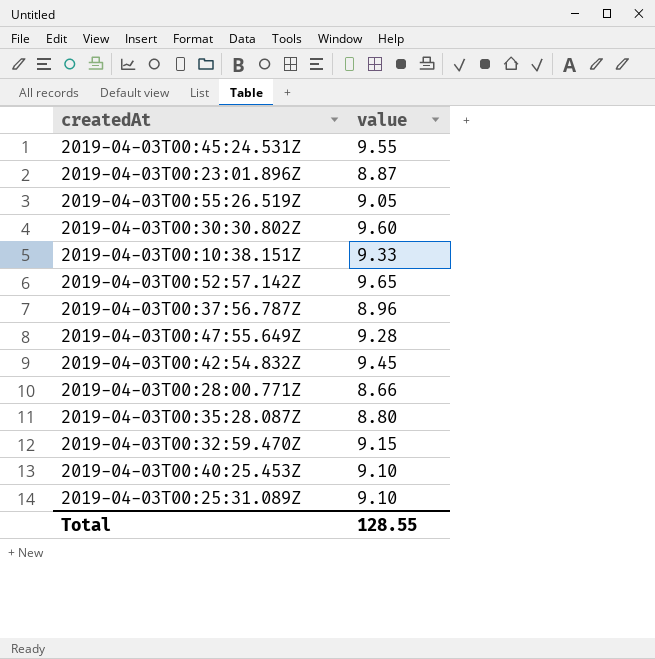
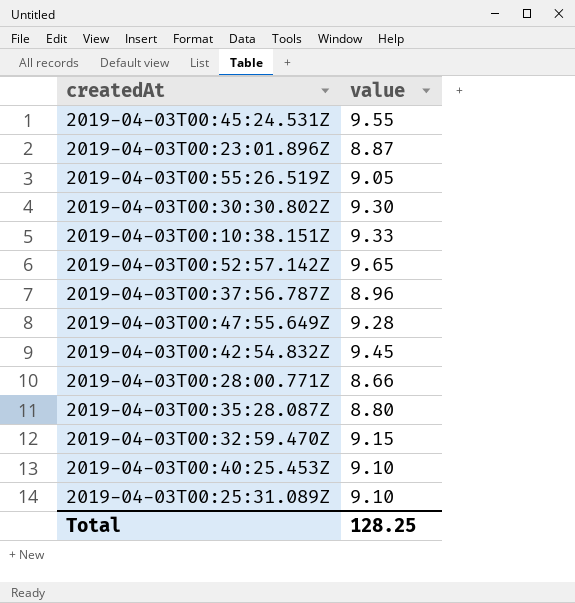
2019-04-03T00:30:30.802Z | value: 9.60 -> 9.30
Total | value: 128.55 -> 128.25

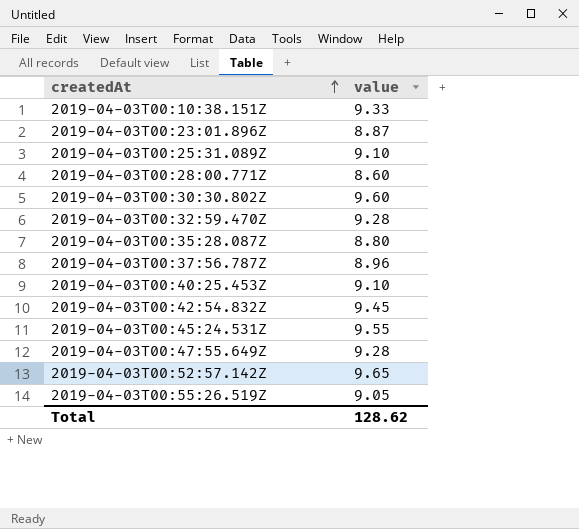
row order: none -> createdAt ascending
2019-04-03T00:28:00.771Z | value: 8.66 -> 8.60
2019-04-03T00:30:30.802Z | value: 9.30 -> 9.60
2019-04-03T00:32:59.470Z | value: 9.15 -> 9.28
Total | value: 128.25 -> 128.62

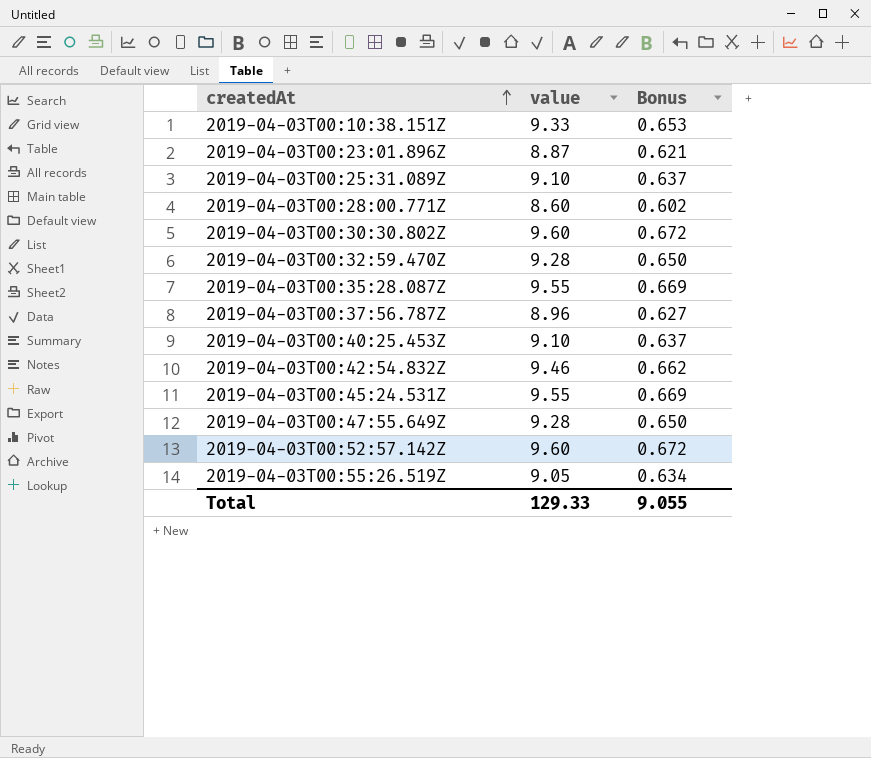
column Bonus | formula: none -> [value] * 0.07
2019-04-03T00:35:28.087Z | value: 8.80 -> 9.55
2019-04-03T00:42:54.832Z | value: 9.45 -> 9.46
2019-04-03T00:52:57.142Z | value: 9.65 -> 9.60
Total | value: 128.62 -> 129.33

